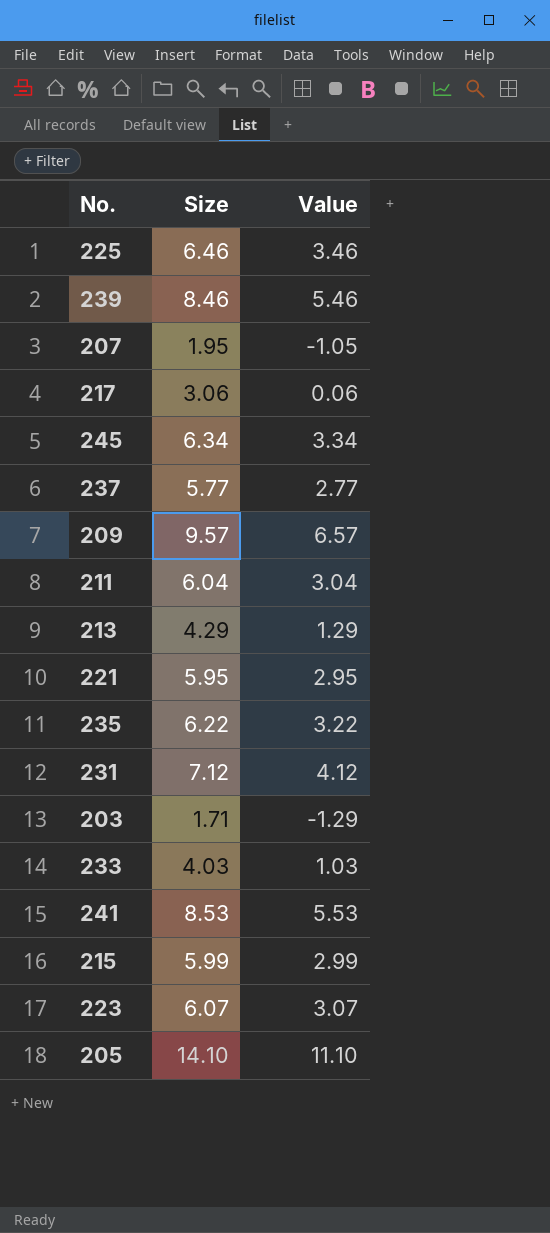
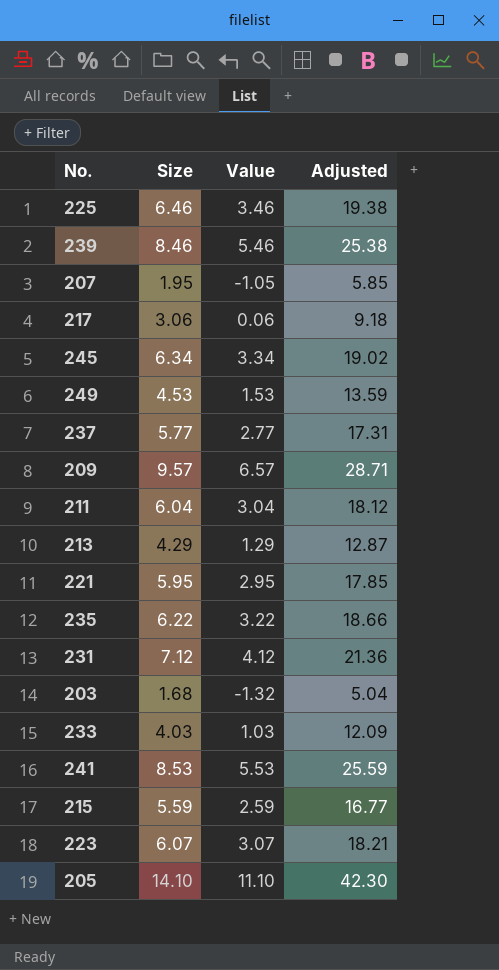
column Adjusted | formula: none -> [Size] * 3
row 249: none -> 4.53 | 1.53 | 13.59
203 | Size: 1.71 -> 1.68
203 | Value: -1.29 -> -1.32
215 | Size: 5.99 -> 5.59
215 | Value: 2.99 -> 2.59

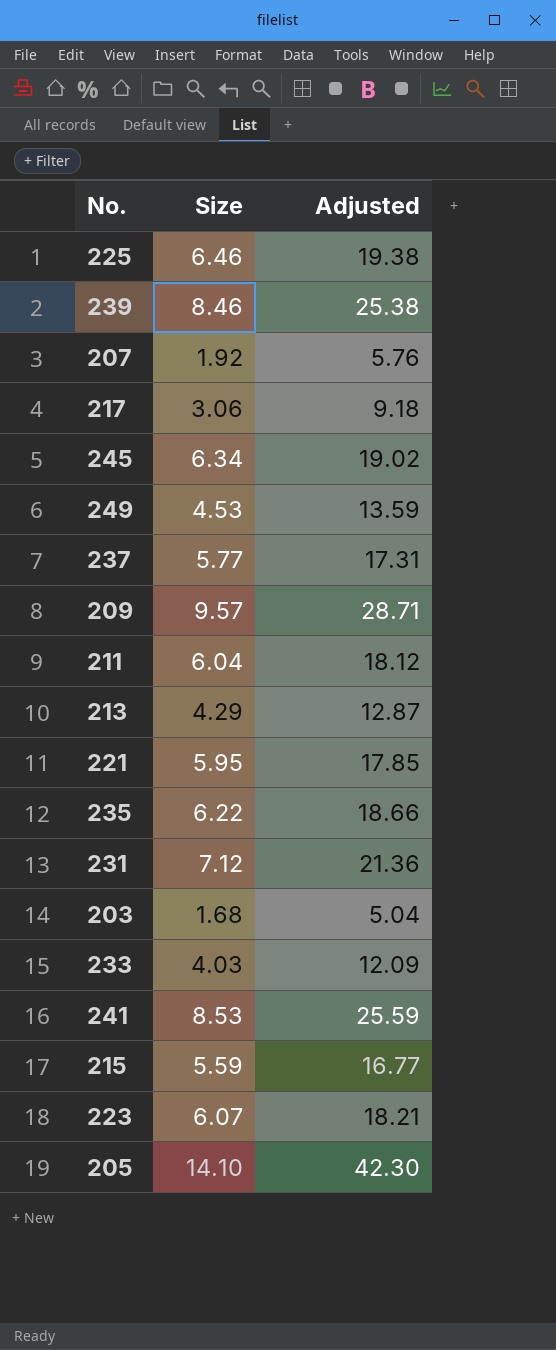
column Value | formula: [Size] - 3 -> none
207 | Size: 1.95 -> 1.92
207 | Adjusted: 5.85 -> 5.76

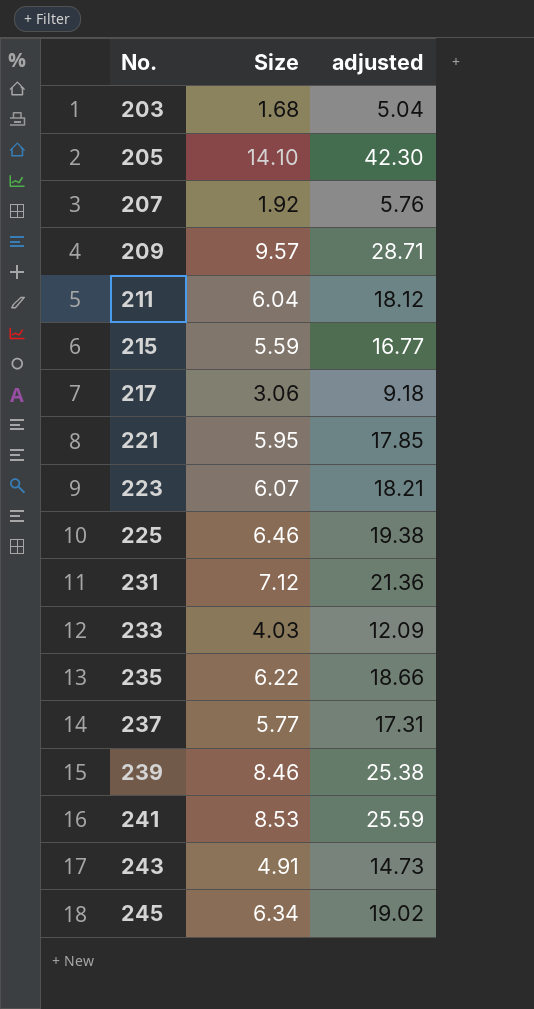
row order: none -> No. ascending
column name: Adjusted -> adjusted
row 249: 4.53 | 13.59 -> none
row 213: 4.29 | 12.87 -> none
row 243: none -> 4.91 | 14.73

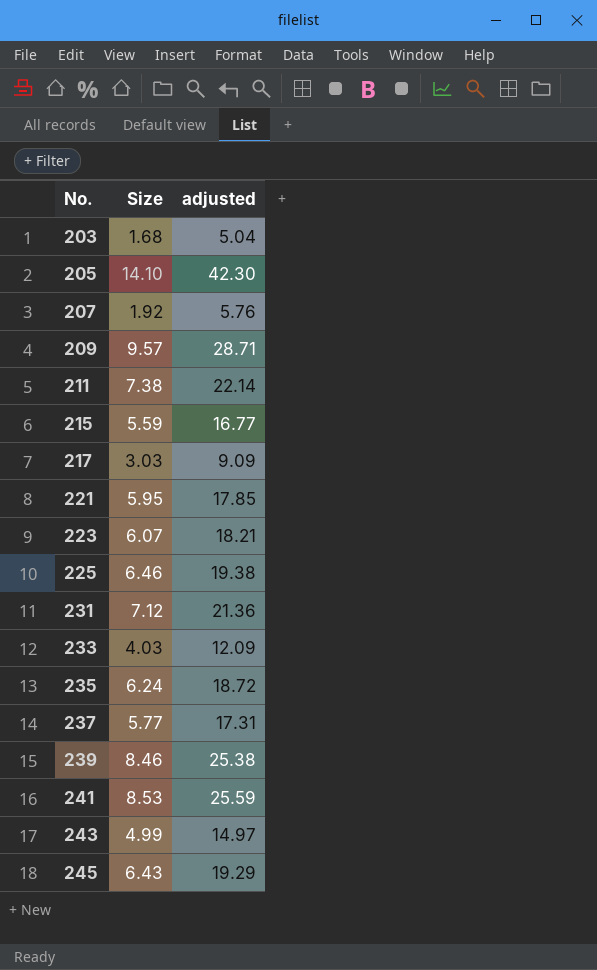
211 | Size: 6.04 -> 7.38
211 | adjusted: 18.12 -> 22.14
217 | Size: 3.06 -> 3.03
217 | adjusted: 9.18 -> 9.09
235 | Size: 6.22 -> 6.24
235 | adjusted: 18.66 -> 18.72
243 | Size: 4.91 -> 4.99
243 | adjusted: 14.73 -> 14.97
245 | Size: 6.34 -> 6.43
245 | adjusted: 19.02 -> 19.29

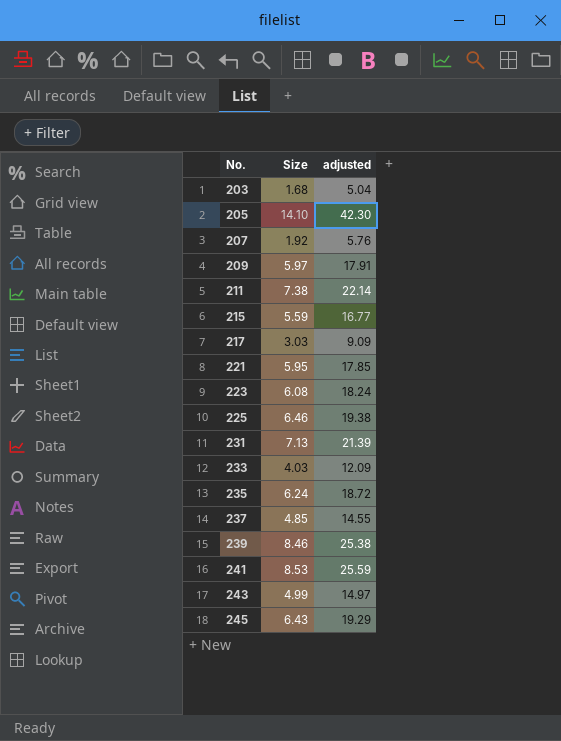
209 | Size: 9.57 -> 5.97
209 | adjusted: 28.71 -> 17.91
223 | Size: 6.07 -> 6.08
223 | adjusted: 18.21 -> 18.24
231 | Size: 7.12 -> 7.13
231 | adjusted: 21.36 -> 21.39
237 | Size: 5.77 -> 4.85
237 | adjusted: 17.31 -> 14.55

